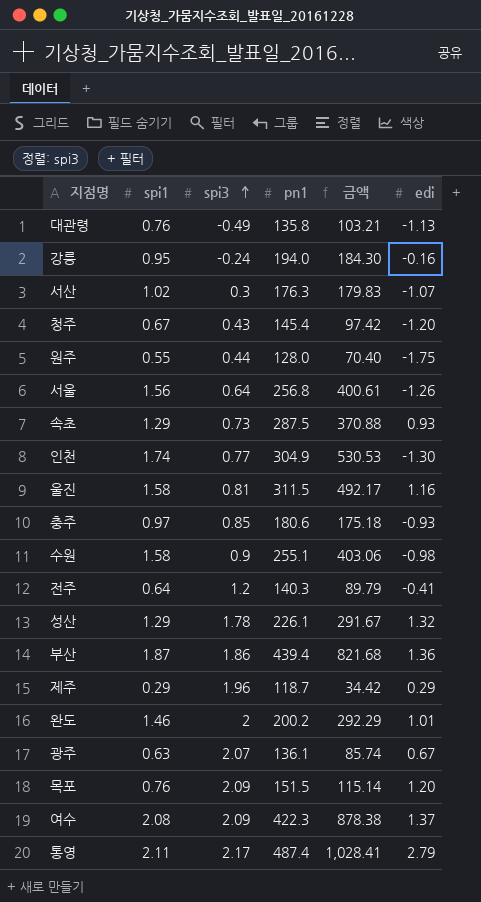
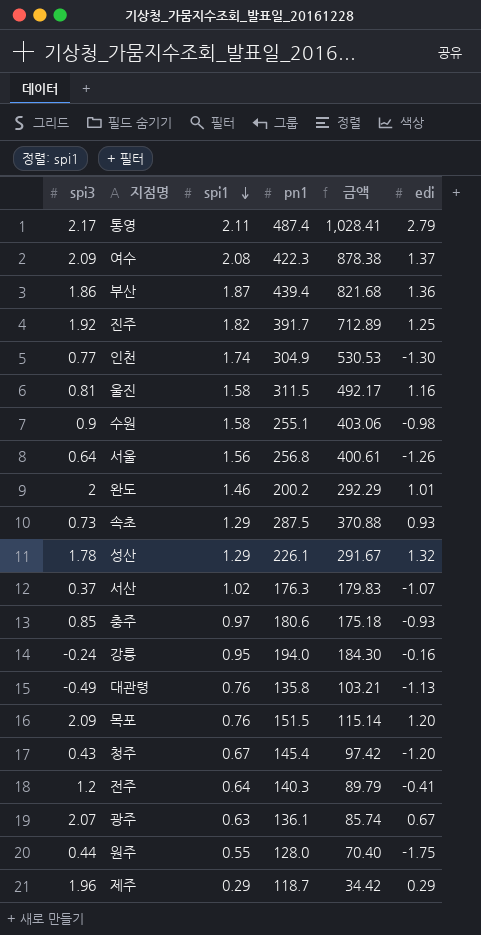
row order: spi3 ascending -> spi1 descending
column spi3 | position: 3 -> 1
row 진주: none -> 1.92 | 1.82 | 391.7 | 712.89 | 1.25
서산 | spi3: 0.3 -> 0.37

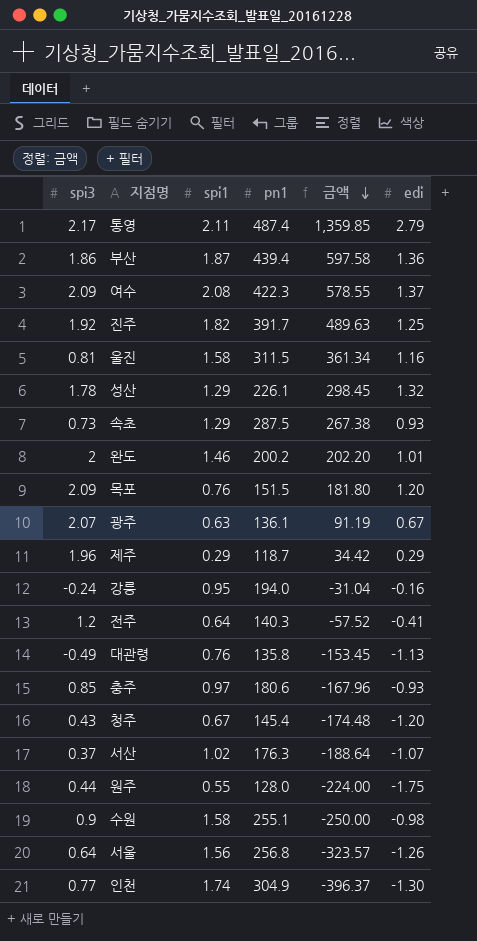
row order: spi1 descending -> 금액 descending
column 금액 | formula: [spi1] * [pn1] -> [pn1] * [edi]

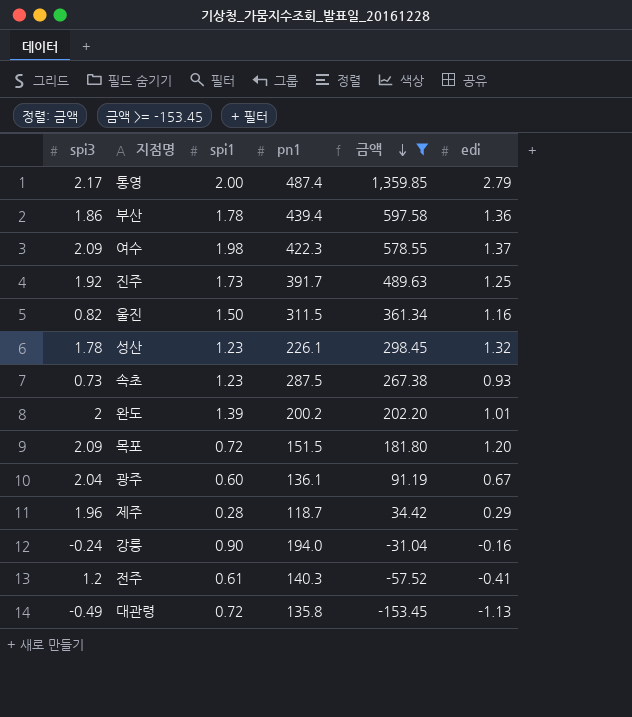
filter: none -> 금액 >= -153.45
통영 | spi1: 2.11 -> 2.00
부산 | spi1: 1.87 -> 1.78
여수 | spi1: 2.08 -> 1.98
진주 | spi1: 1.82 -> 1.73
울진 | spi3: 0.81 -> 0.82
울진 | spi1: 1.58 -> 1.50
성산 | spi1: 1.29 -> 1.23
속초 | spi1: 1.29 -> 1.23
완도 | spi1: 1.46 -> 1.39
목포 | spi1: 0.76 -> 0.72
광주 | spi3: 2.07 -> 2.04
광주 | spi1: 0.63 -> 0.60
제주 | spi1: 0.29 -> 0.28
강릉 | spi1: 0.95 -> 0.90
전주 | spi1: 0.64 -> 0.61
대관령 | spi1: 0.76 -> 0.72

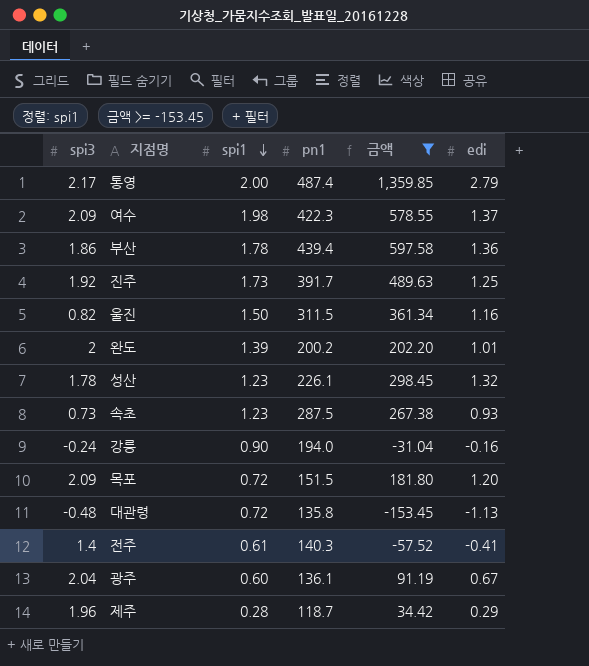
row order: 금액 descending -> spi1 descending
대관령 | spi3: -0.49 -> -0.48
전주 | spi3: 1.2 -> 1.4

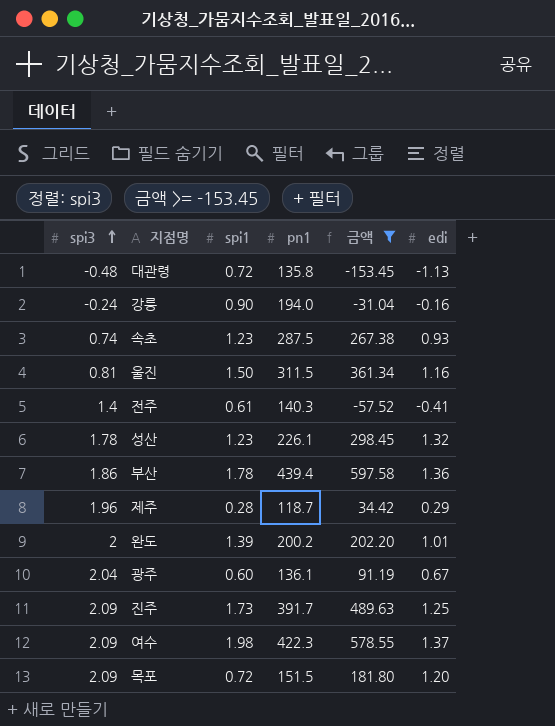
row order: spi1 descending -> spi3 ascending
row 통영: 2.17 | 2.00 | 487.4 | 1,359.85 | 2.79 -> none
속초 | spi3: 0.73 -> 0.74
울진 | spi3: 0.82 -> 0.81
진주 | spi3: 1.92 -> 2.09

